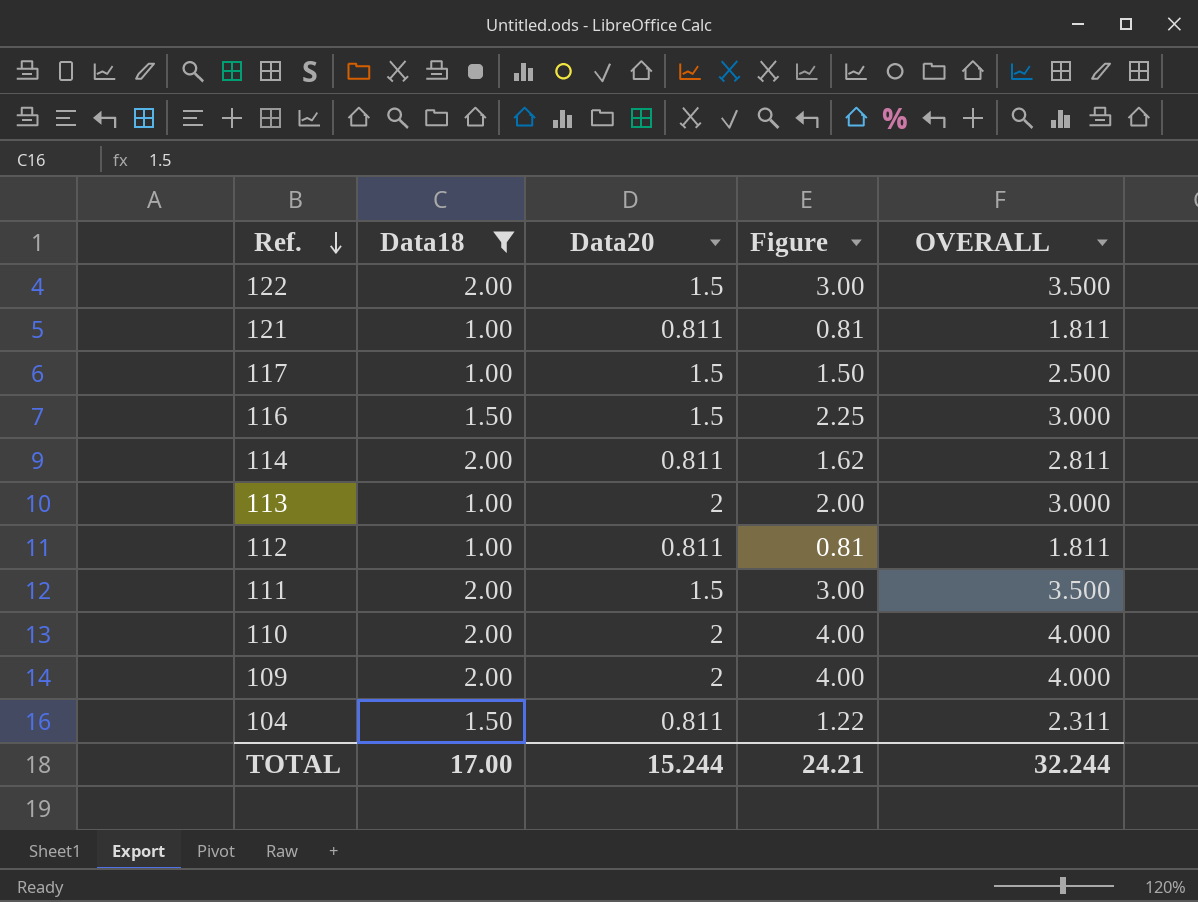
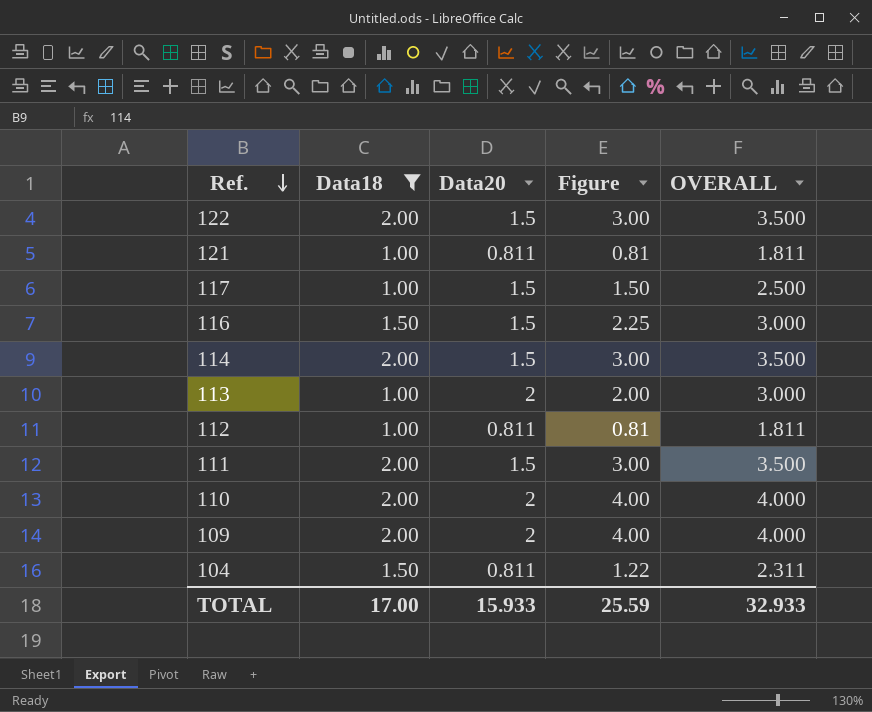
114 | Data20: 0.811 -> 1.5
114 | Figure: 1.62 -> 3.00
114 | OVERALL: 2.811 -> 3.500
TOTAL | Data20: 15.244 -> 15.933
TOTAL | Figure: 24.21 -> 25.59
TOTAL | OVERALL: 32.244 -> 32.933

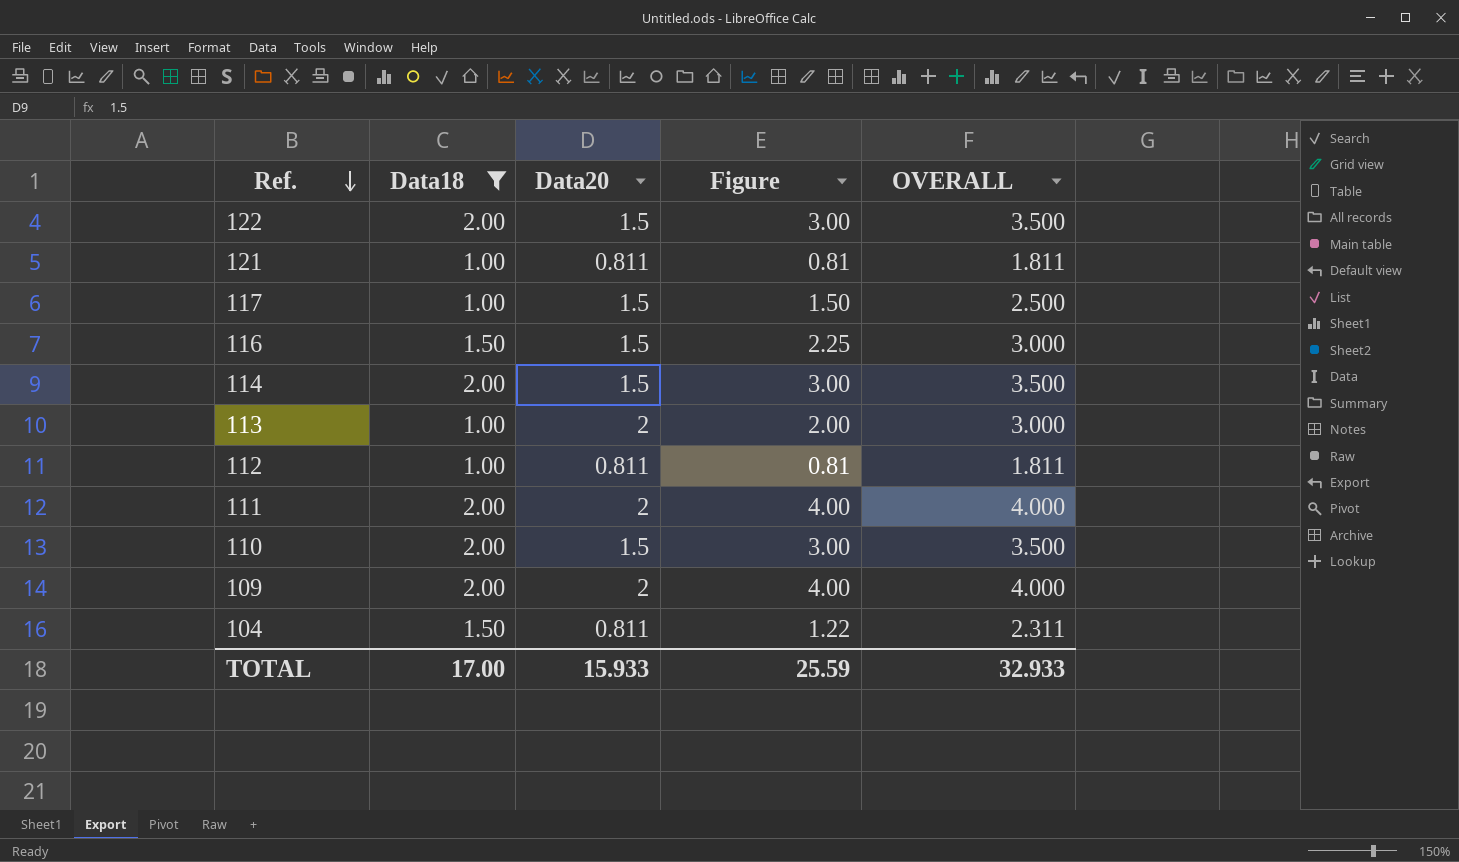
111 | Data20: 1.5 -> 2
111 | Figure: 3.00 -> 4.00
111 | OVERALL: 3.500 -> 4.000
110 | Data20: 2 -> 1.5
110 | Figure: 4.00 -> 3.00
110 | OVERALL: 4.000 -> 3.500

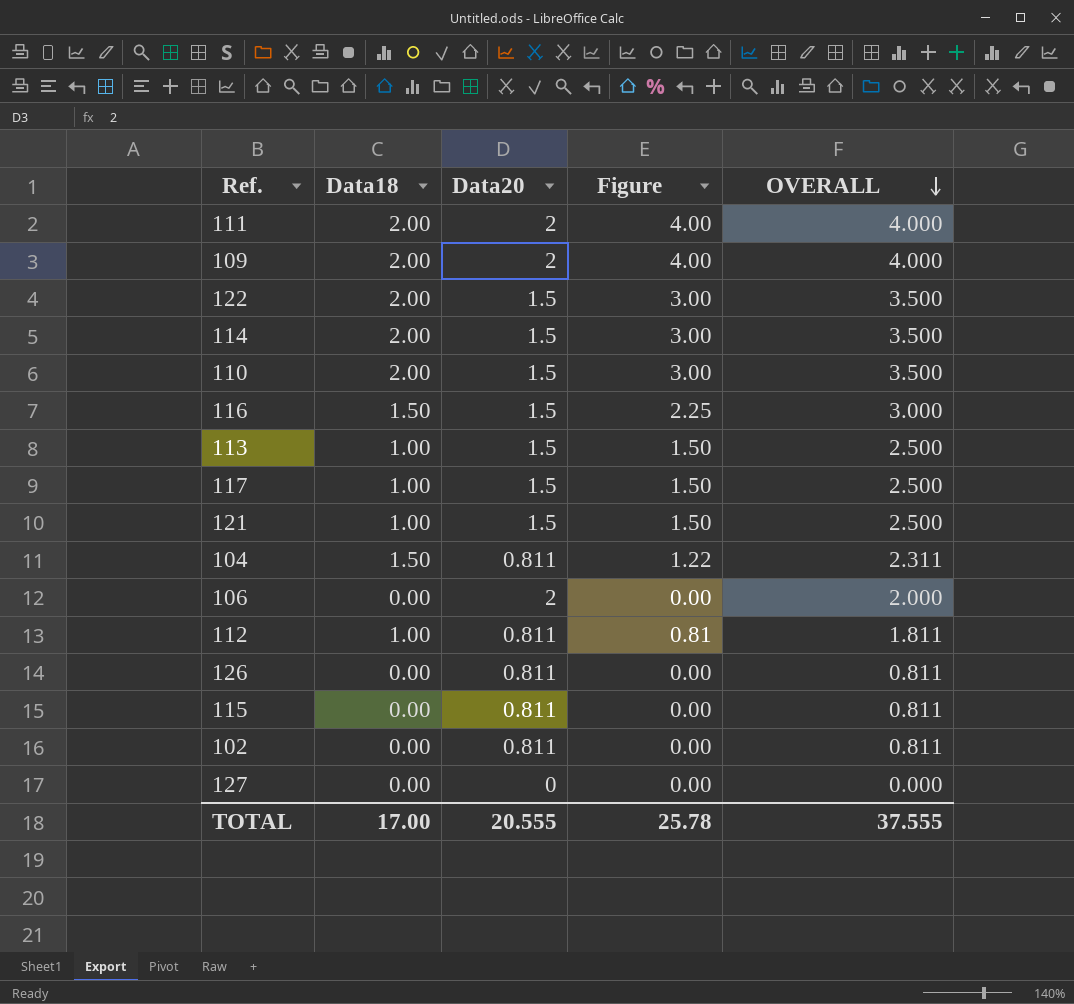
filter: Data18 != 0.00 -> none
row order: Ref. descending -> OVERALL descending
113 | Data20: 2 -> 1.5
113 | Figure: 2.00 -> 1.50
113 | OVERALL: 3.000 -> 2.500
121 | Data20: 0.811 -> 1.5
121 | Figure: 0.81 -> 1.50
121 | OVERALL: 1.811 -> 2.500
TOTAL | Data20: 15.933 -> 20.555
TOTAL | Figure: 25.59 -> 25.78
TOTAL | OVERALL: 32.933 -> 37.555

